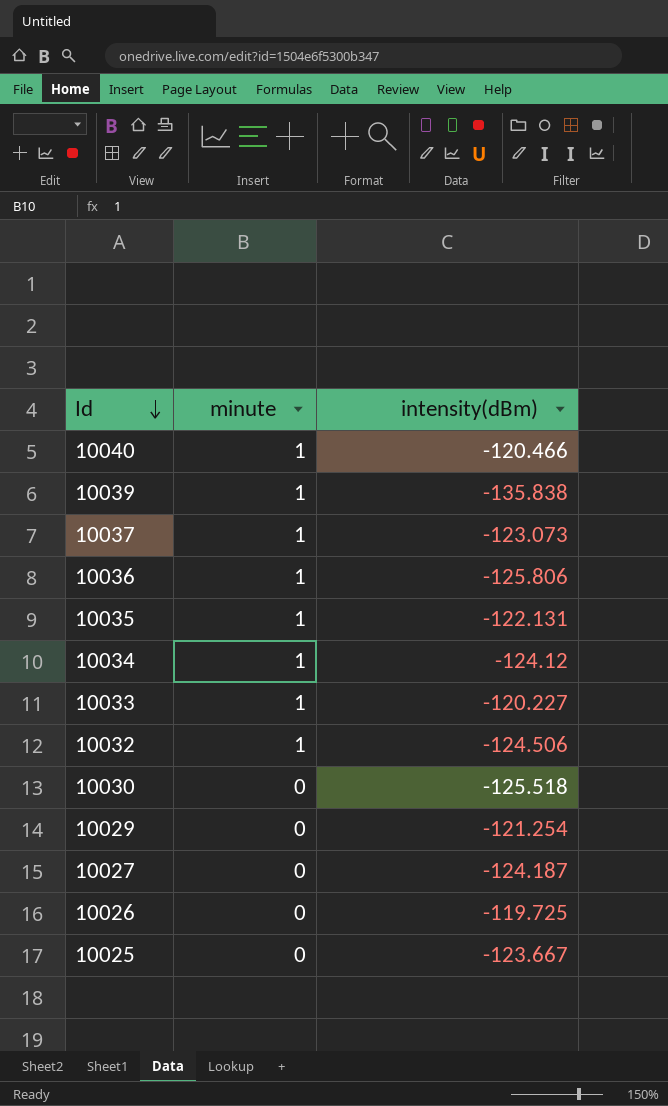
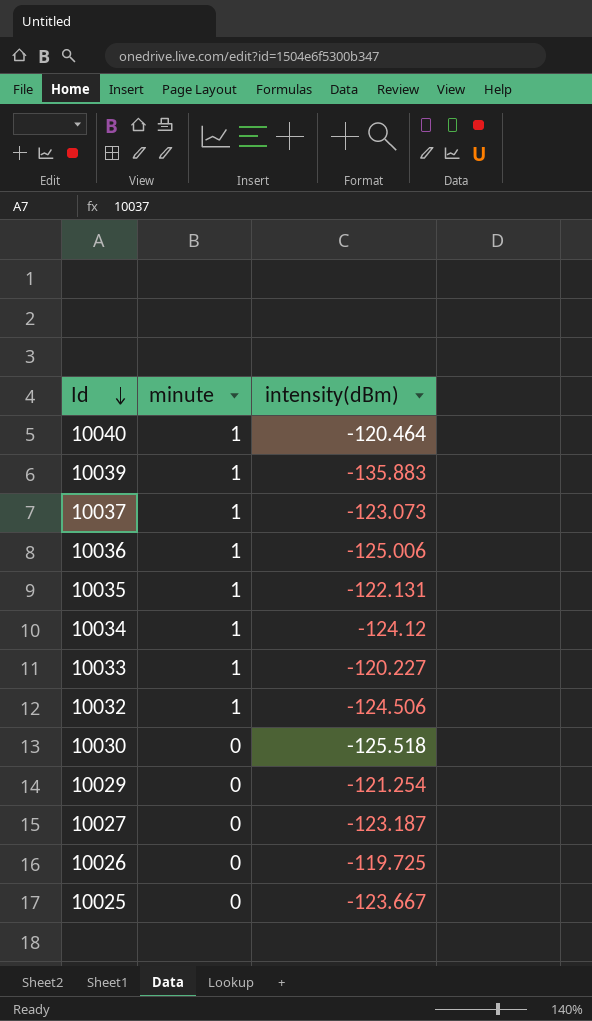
10040 | intensity(dBm): -120.466 -> -120.464
10039 | intensity(dBm): -135.838 -> -135.883
10036 | intensity(dBm): -125.806 -> -125.006
10027 | intensity(dBm): -124.187 -> -123.187

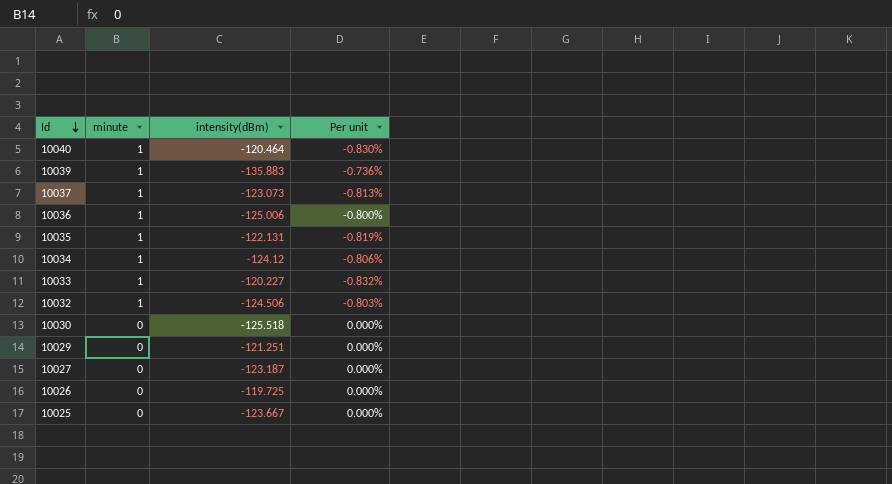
column Per unit | formula: none -> [minute] / [intensity(dBm)]
10029 | intensity(dBm): -121.254 -> -121.251

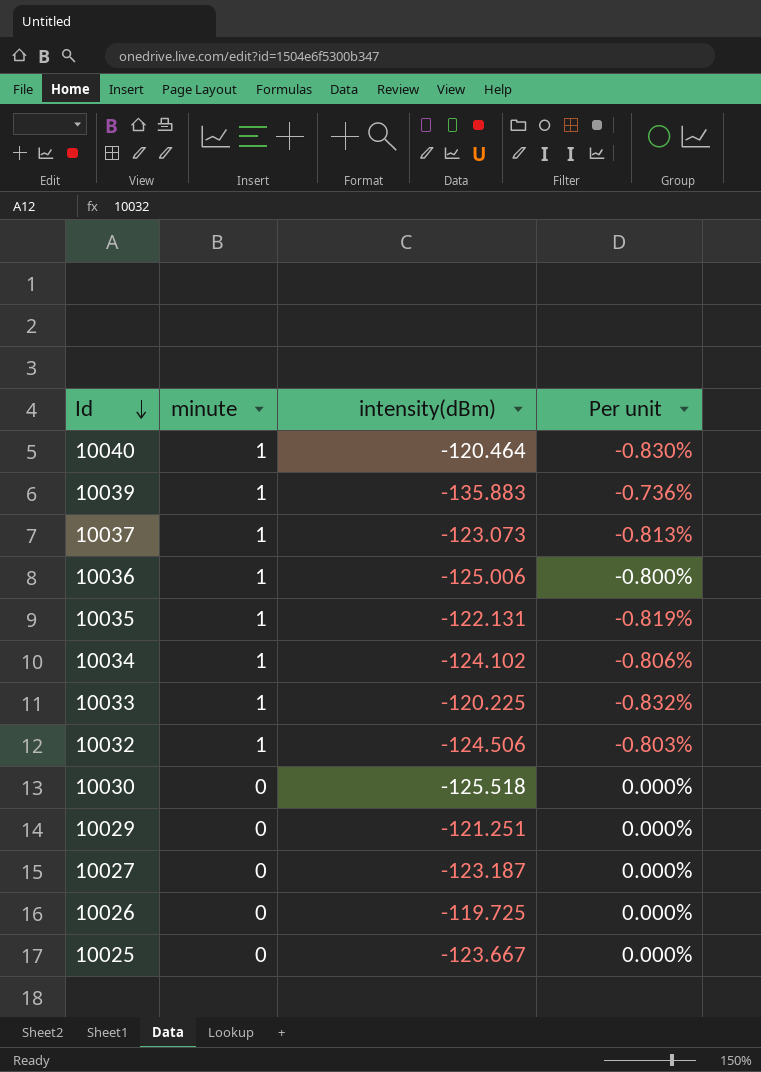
10034 | intensity(dBm): -124.12 -> -124.102
10033 | intensity(dBm): -120.227 -> -120.225

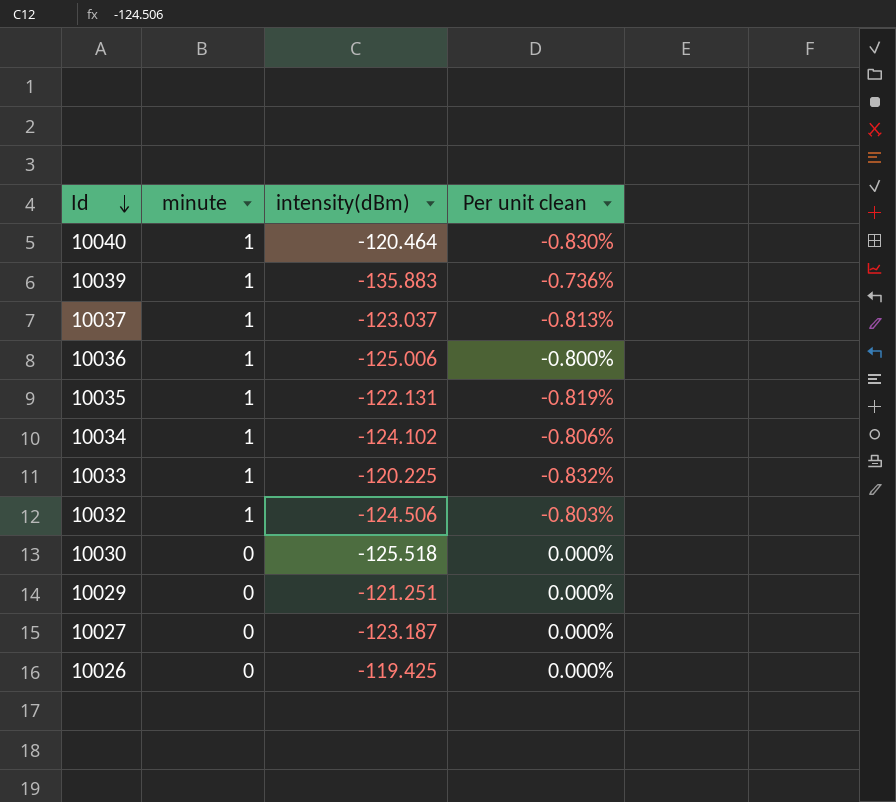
column name: Per unit -> Per unit clean
row 10025: 0 | -123.667 | 0.000% -> none
10037 | intensity(dBm): -123.073 -> -123.037
10026 | intensity(dBm): -119.725 -> -119.425

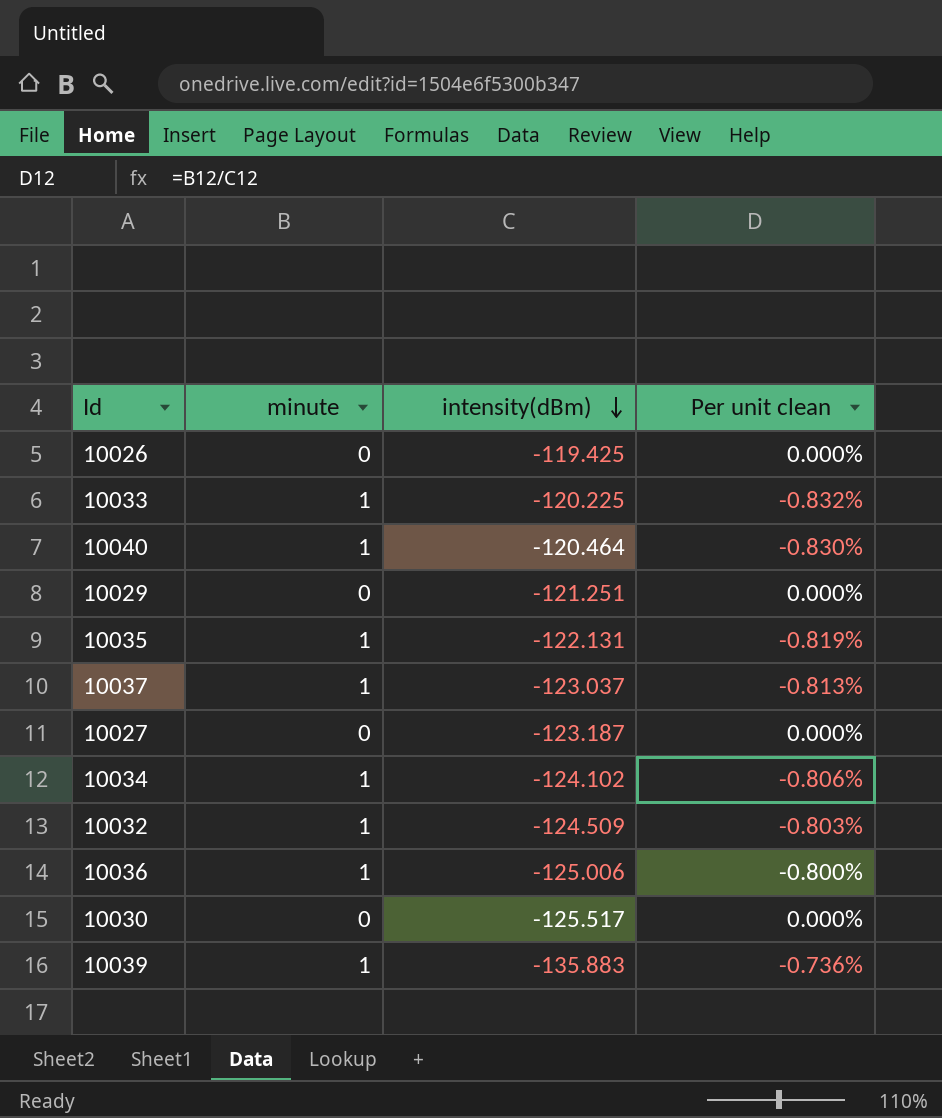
row order: Id descending -> intensity(dBm) descending
10032 | intensity(dBm): -124.506 -> -124.509
10030 | intensity(dBm): -125.518 -> -125.517

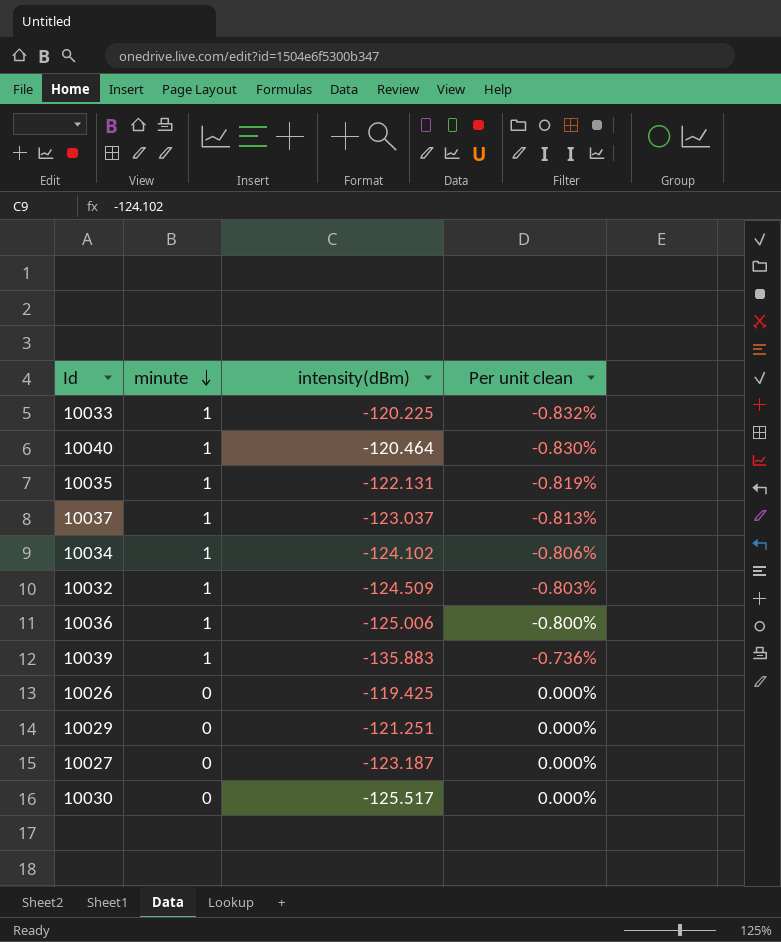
row order: intensity(dBm) descending -> minute descending

